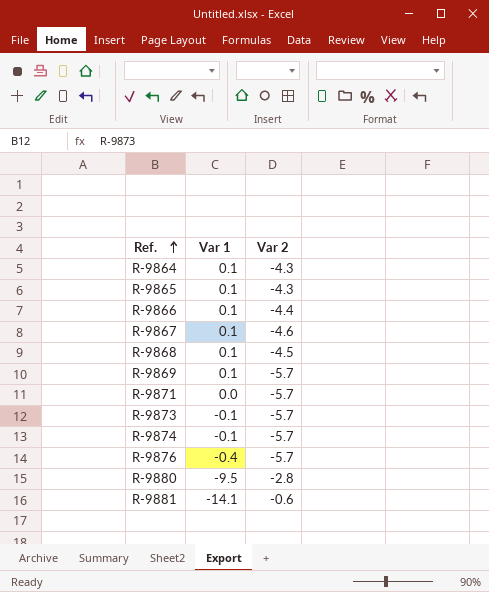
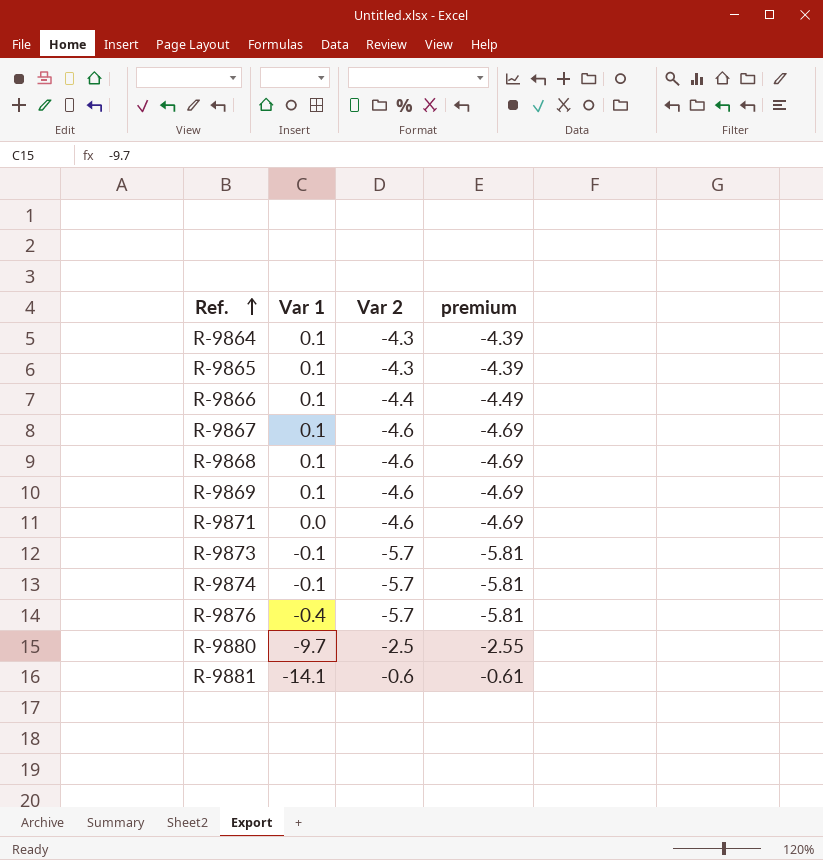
column premium | formula: none -> [Var 2] * 1.02
R-9868 | Var 2: -4.5 -> -4.6
R-9869 | Var 2: -5.7 -> -4.6
R-9871 | Var 2: -5.7 -> -4.6
R-9880 | Var 1: -9.5 -> -9.7
R-9880 | Var 2: -2.8 -> -2.5

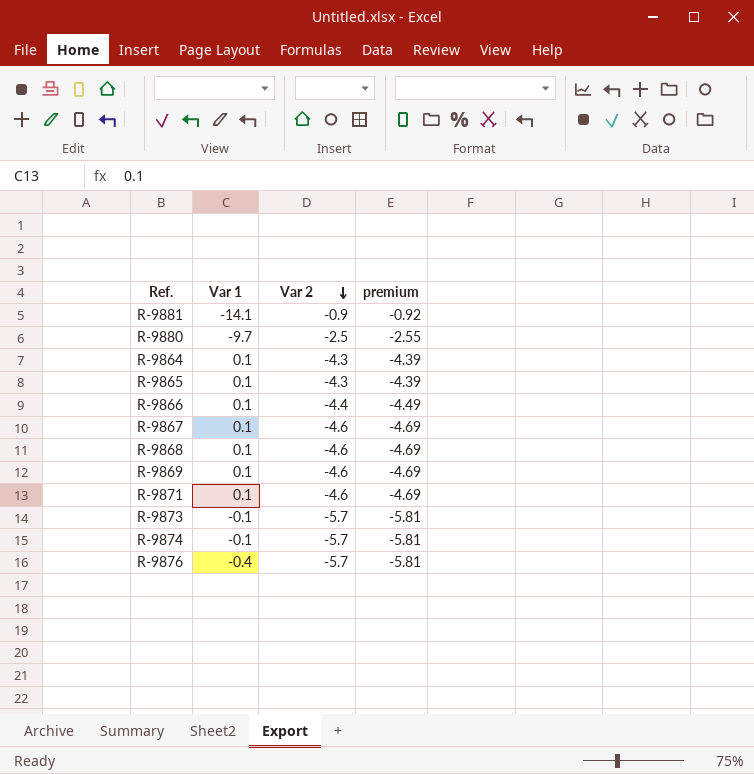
row order: Ref. ascending -> Var 2 descending
R-9881 | Var 2: -0.6 -> -0.9
R-9881 | premium: -0.61 -> -0.92
R-9871 | Var 1: 0.0 -> 0.1

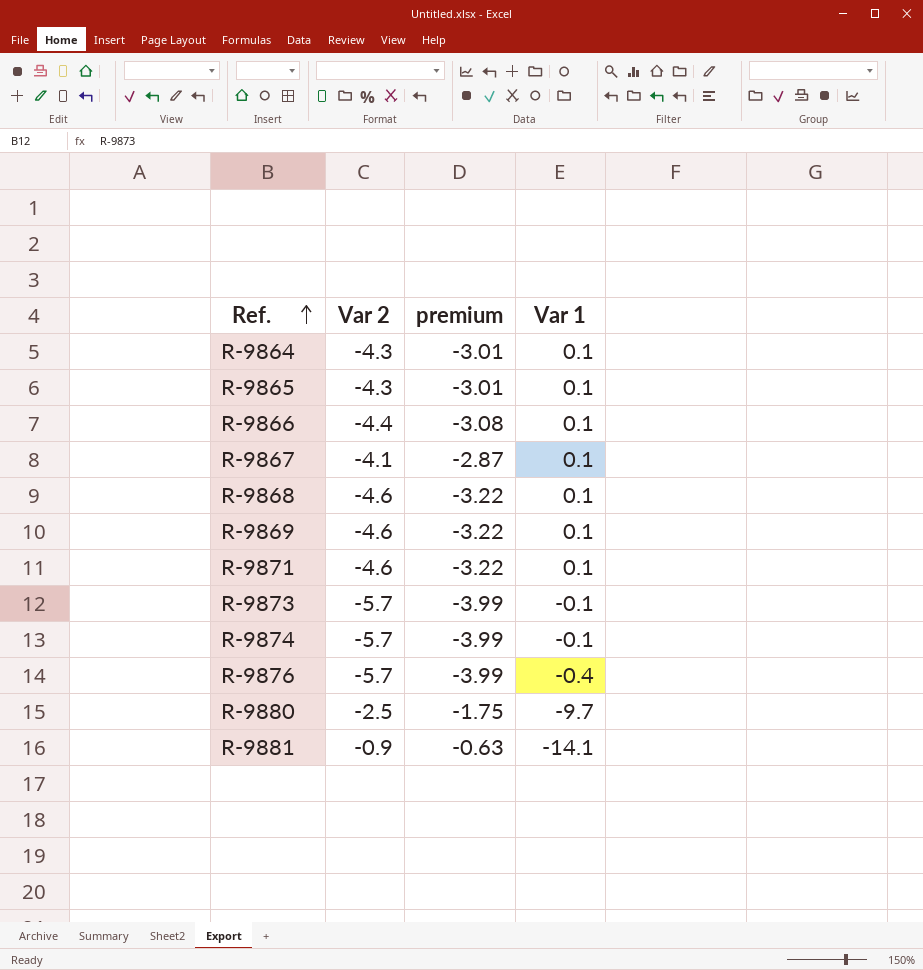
row order: Var 2 descending -> Ref. ascending
column premium | formula: [Var 2] * 1.02 -> [Var 2] * 0.7
column Var 1 | position: 2 -> 4
R-9867 | Var 2: -4.6 -> -4.1

